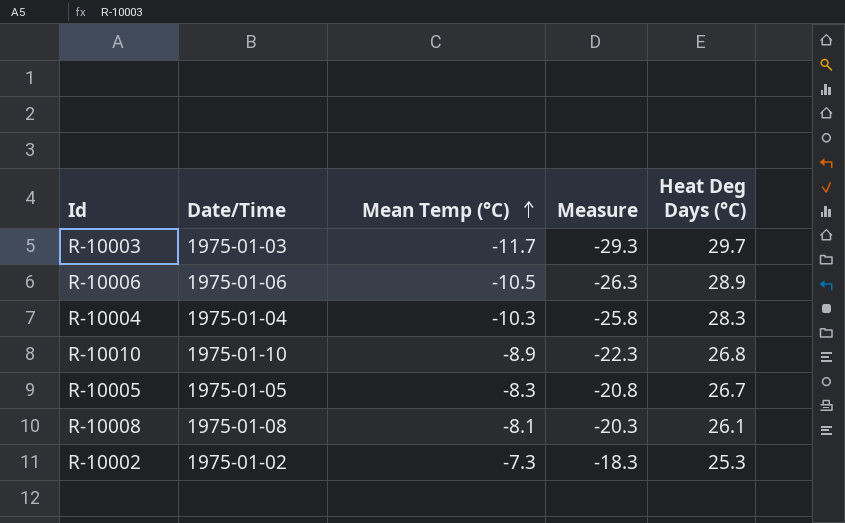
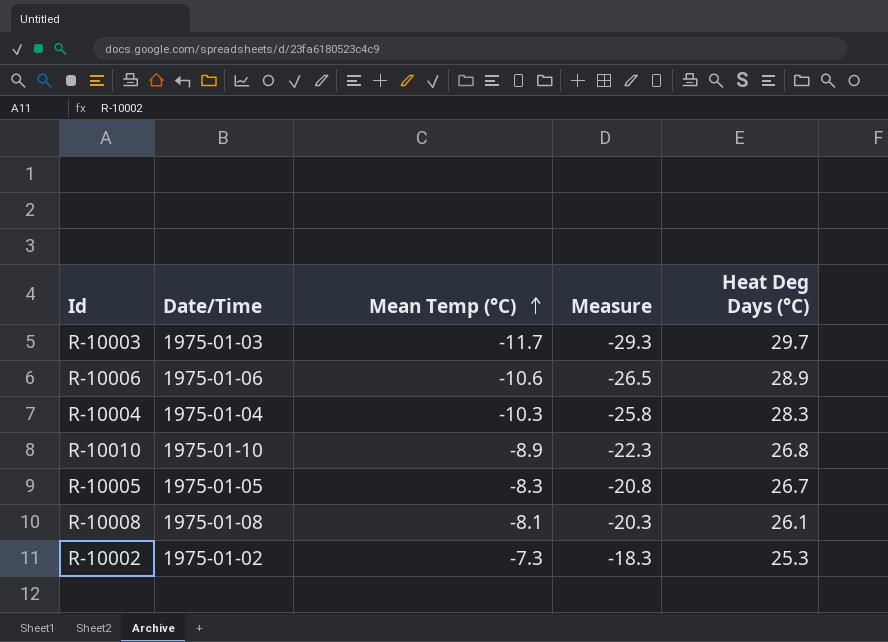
R-10006 | Mean Temp (°C): -10.5 -> -10.6
R-10006 | Measure: -26.3 -> -26.5

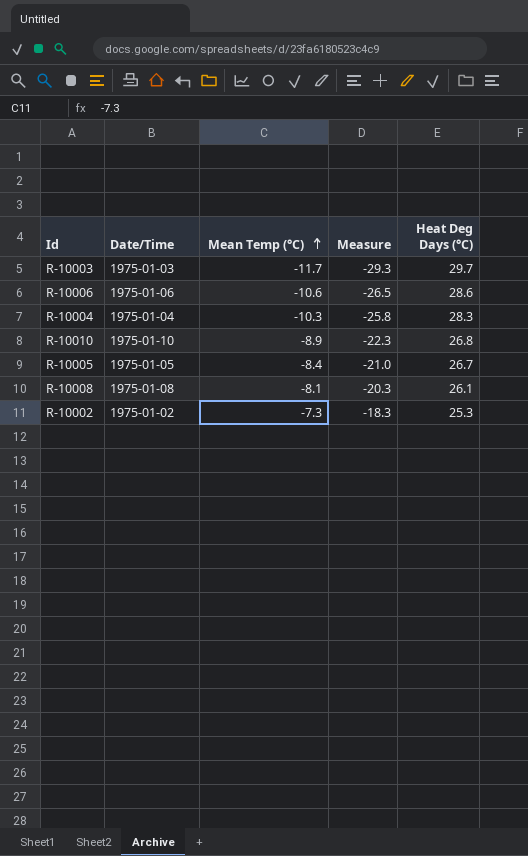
R-10006 | Heat Deg Days (°C): 28.9 -> 28.6
R-10005 | Mean Temp (°C): -8.3 -> -8.4
R-10005 | Measure: -20.8 -> -21.0

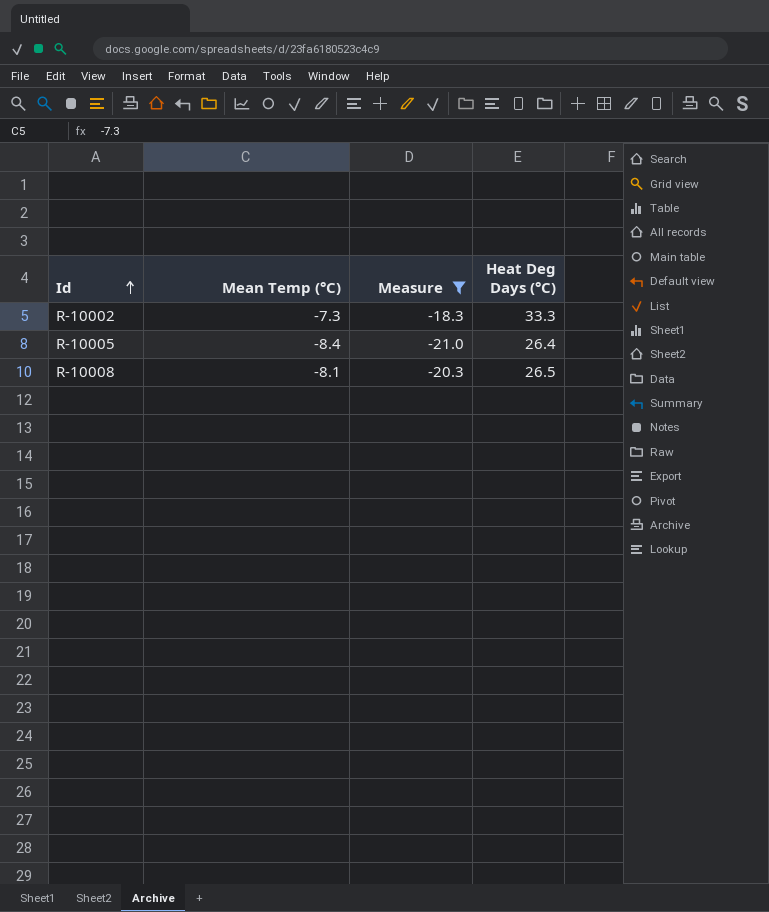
filter: none -> Measure >= -21.0
row order: Mean Temp (°C) ascending -> Id ascending
column Date/Time | position: 2 -> none
R-10002 | Heat Deg Days (°C): 25.3 -> 33.3
R-10005 | Heat Deg Days (°C): 26.7 -> 26.4
R-10008 | Heat Deg Days (°C): 26.1 -> 26.5

